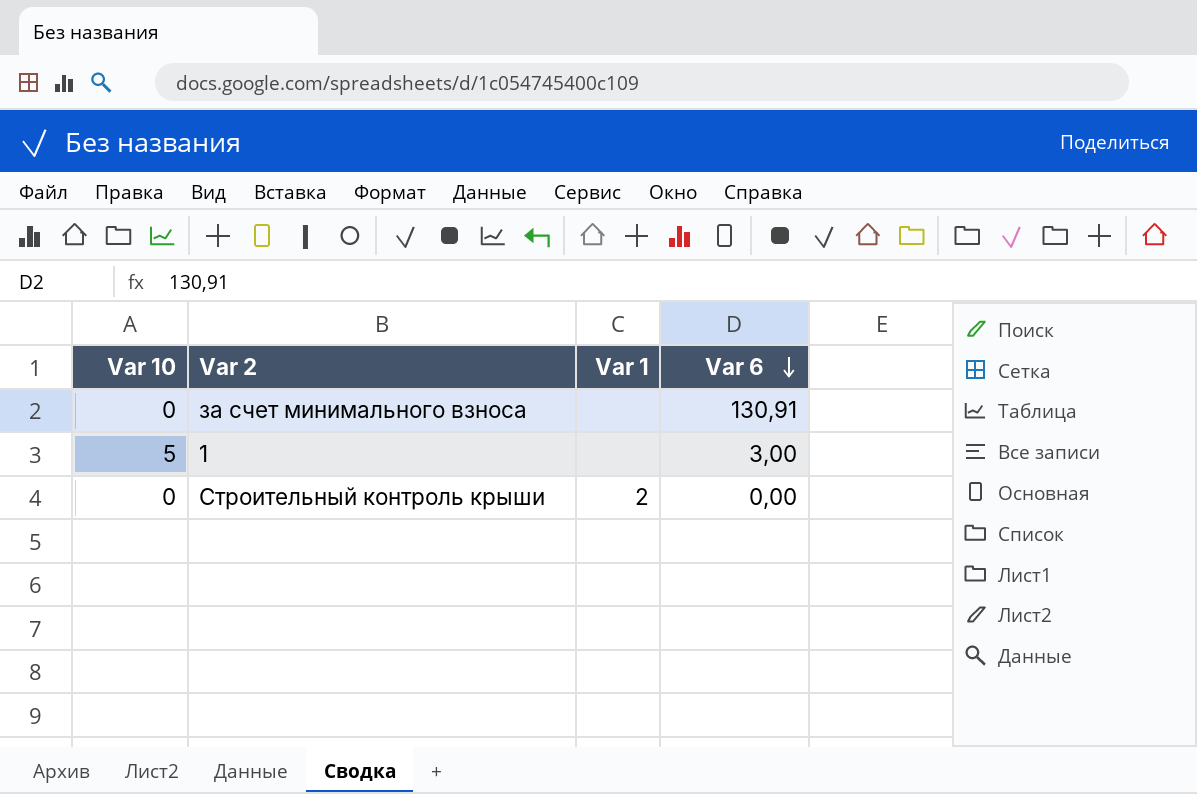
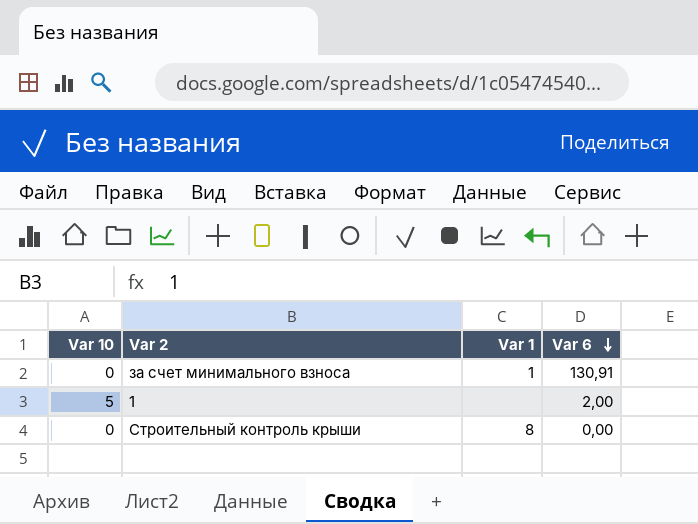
за счет минимального взноса | Var 1: none -> 1
1 | Var 6: 3,00 -> 2,00
Строительный контроль крыши | Var 1: 2 -> 8

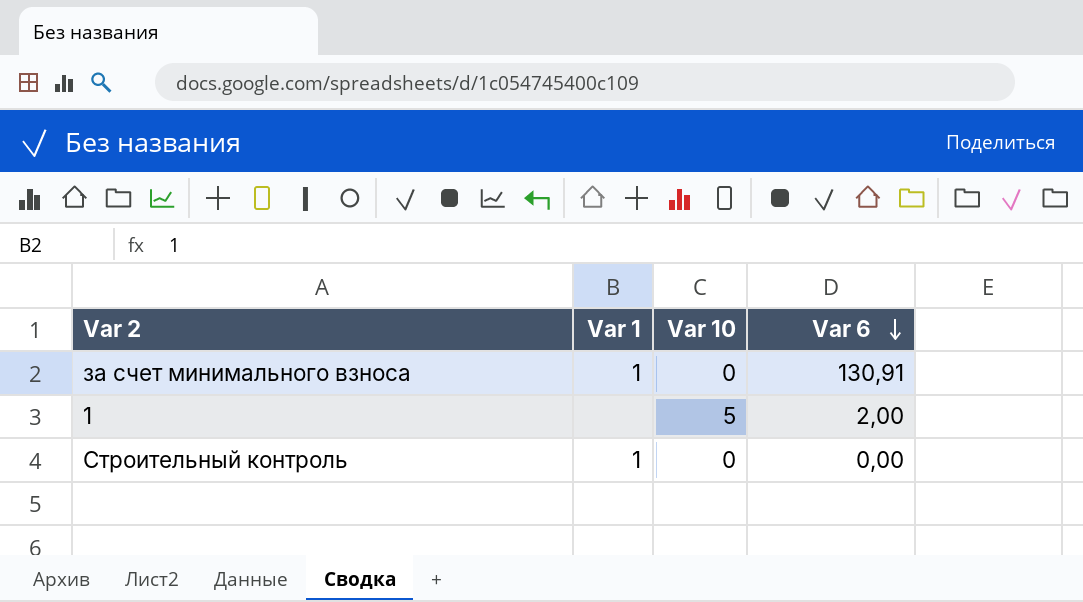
column Var 10 | position: 1 -> 3
row Строительный контроль крыши: 0 | 8 | 0,00 -> none
row Строительный контроль: none -> 1 | 0 | 0,00

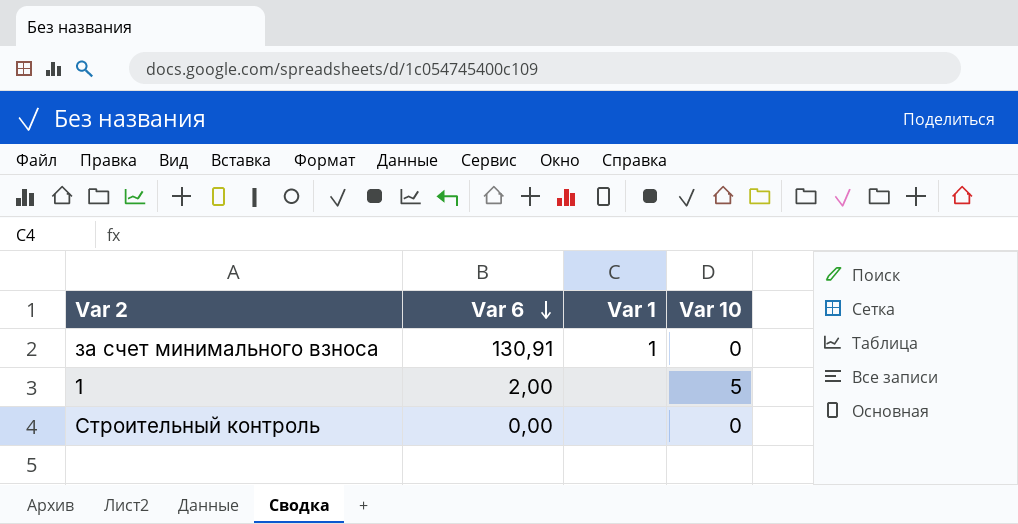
column Var 6 | position: 4 -> 2
Строительный контроль | Var 1: 1 -> none

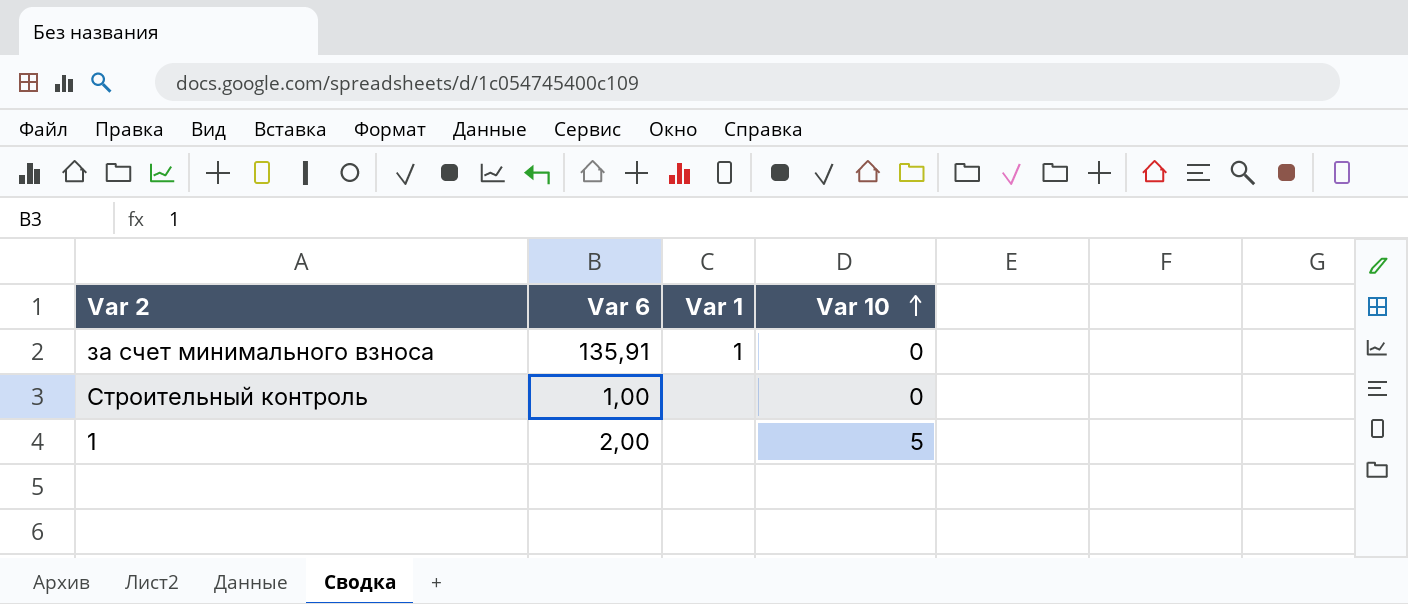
row order: Var 6 descending -> Var 10 ascending
за счет минимального взноса | Var 6: 130,91 -> 135,91
Строительный контроль | Var 6: 0,00 -> 1,00

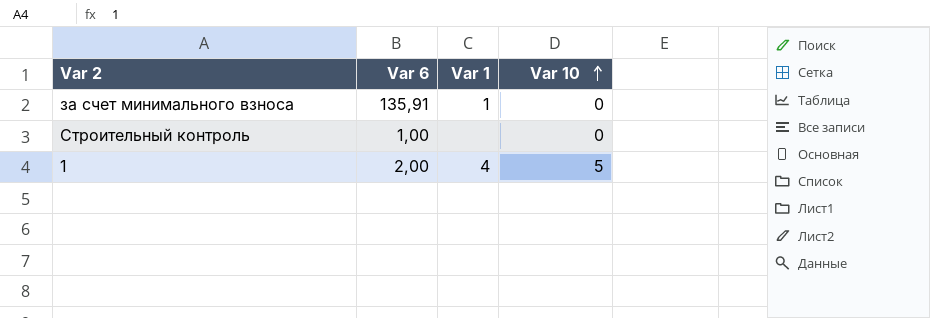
1 | Var 1: none -> 4

